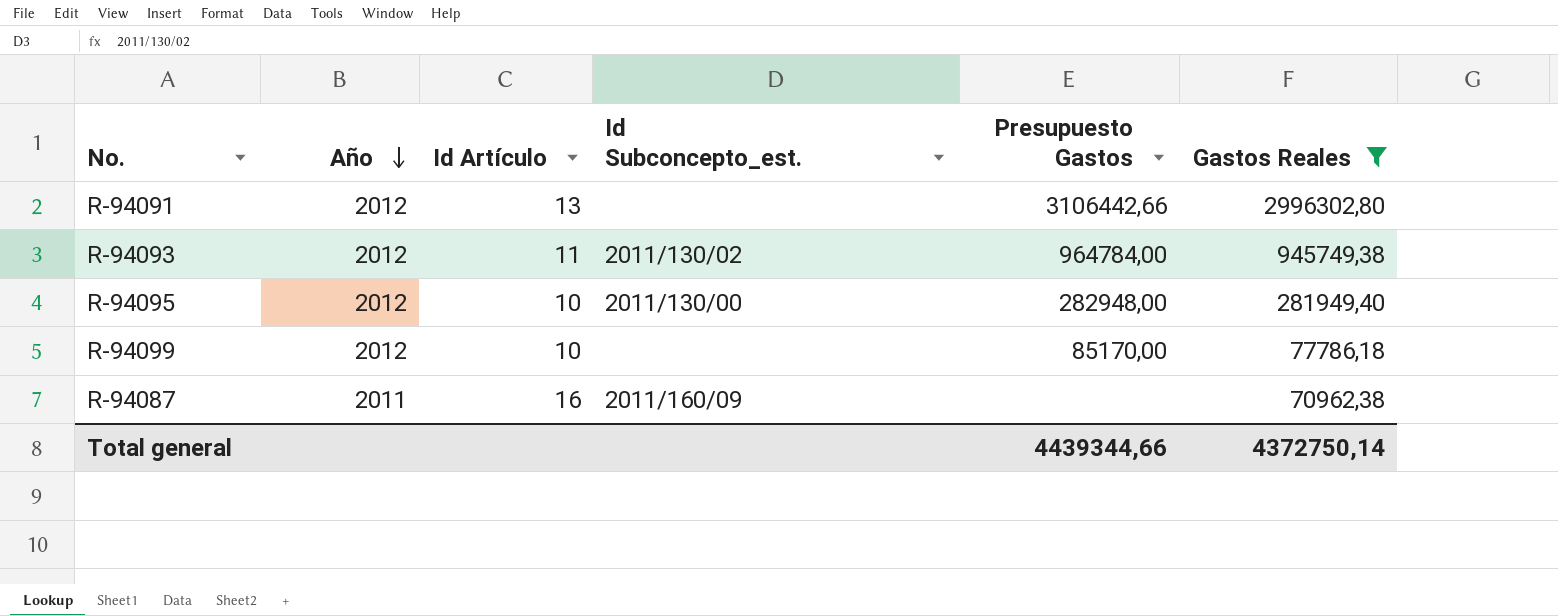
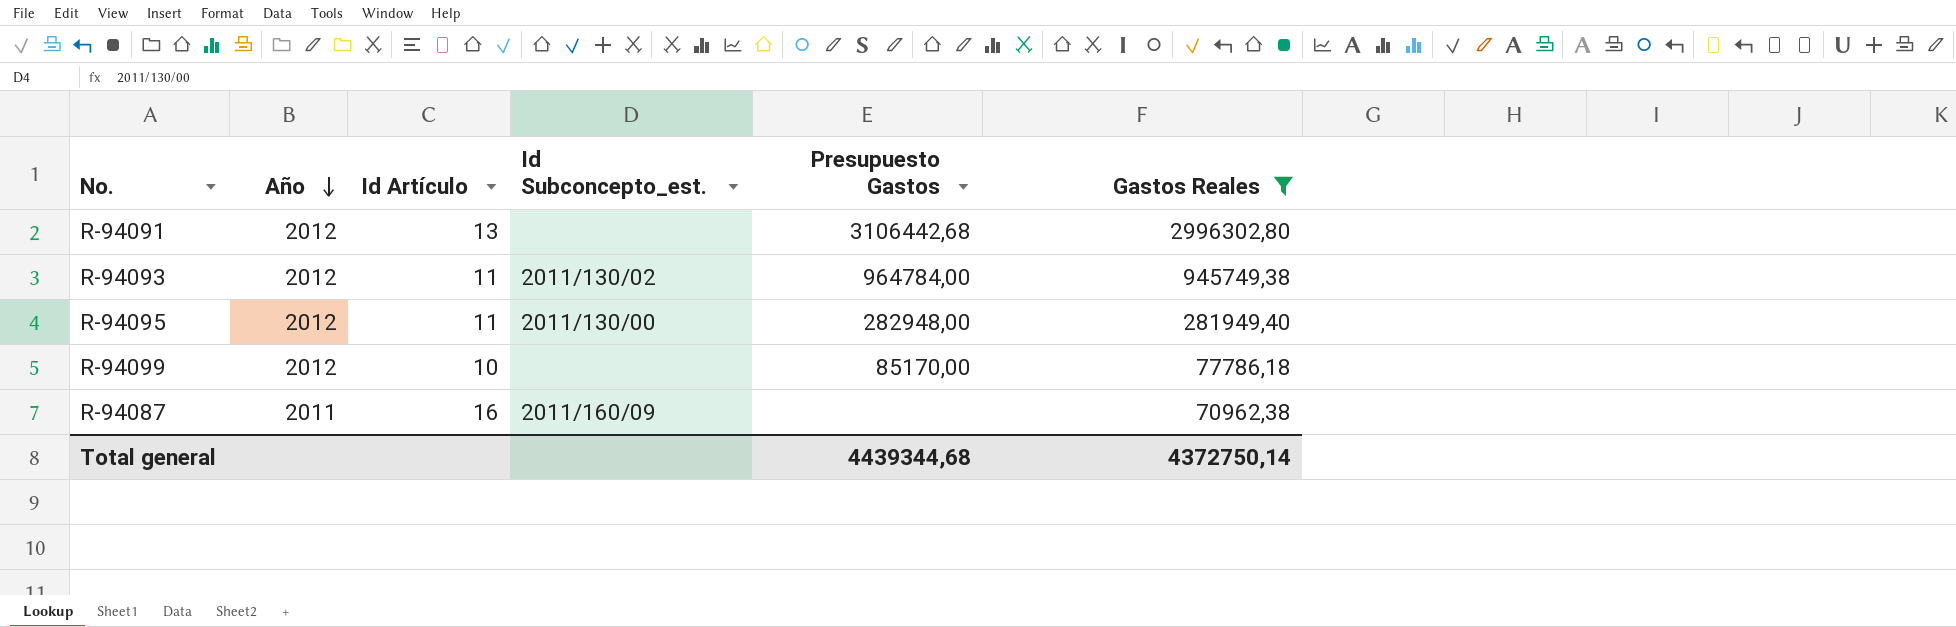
R-94091 | Presupuesto Gastos: 3106442,66 -> 3106442,68
R-94095 | Id Artículo: 10 -> 11
Total general | Presupuesto Gastos: 4439344,66 -> 4439344,68

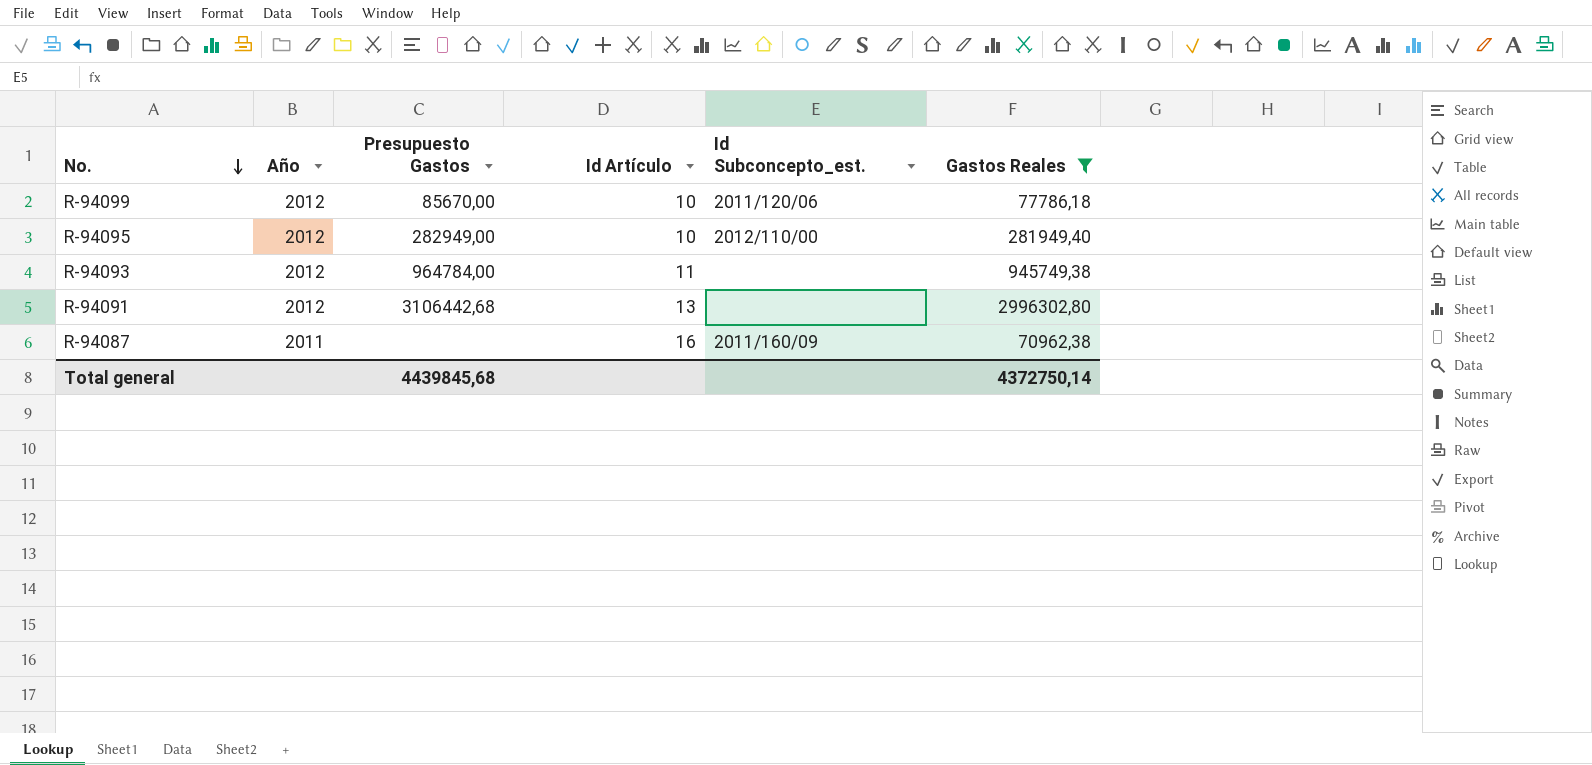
row order: Año descending -> No. descending
column Presupuesto Gastos | position: 5 -> 3
R-94099 | Presupuesto Gastos: 85170,00 -> 85670,00
R-94099 | Id Subconcepto_est.: none -> 2011/120/06
R-94095 | Presupuesto Gastos: 282948,00 -> 282949,00
R-94095 | Id Artículo: 11 -> 10
R-94095 | Id Subconcepto_est.: 2011/130/00 -> 2012/110/00
R-94093 | Id Subconcepto_est.: 2011/130/02 -> none
Total general | Presupuesto Gastos: 4439344,68 -> 4439845,68

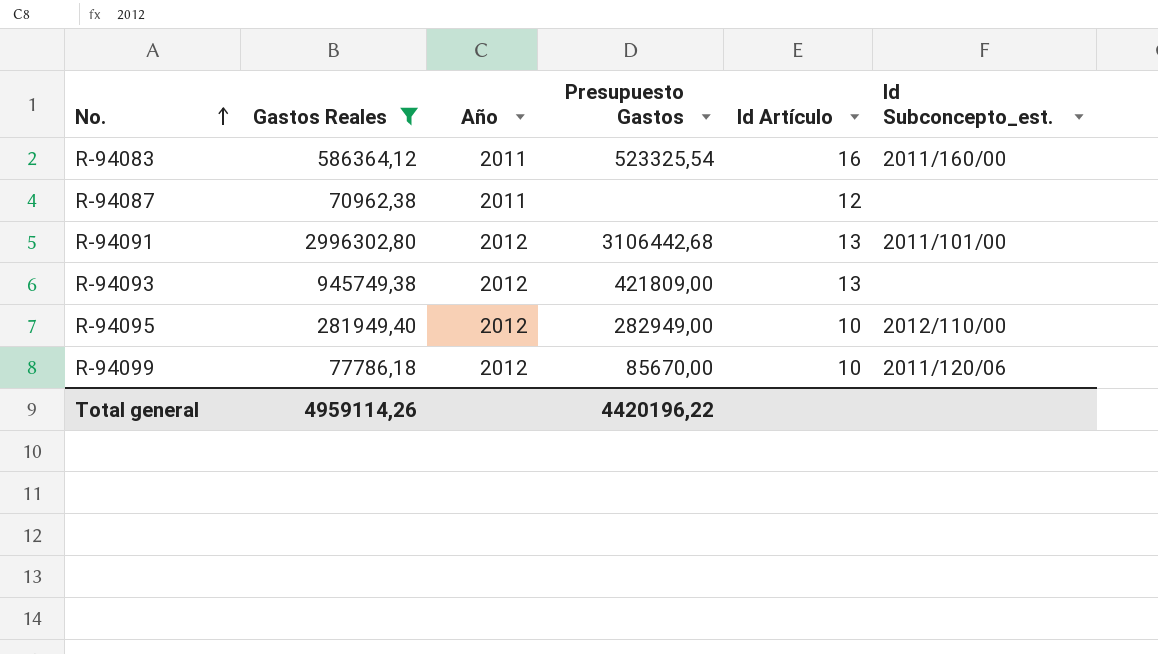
row order: No. descending -> No. ascending
column Gastos Reales | position: 6 -> 2
row R-94083: none -> 586364,12 | 2011 | 523325,54 | 16 | 2011/160/00
R-94087 | Id Artículo: 16 -> 12
R-94087 | Id Subconcepto_est.: 2011/160/09 -> none
R-94091 | Id Subconcepto_est.: none -> 2011/101/00
R-94093 | Presupuesto Gastos: 964784,00 -> 421809,00
R-94093 | Id Artículo: 11 -> 13
Total general | Gastos Reales: 4372750,14 -> 4959114,26
Total general | Presupuesto Gastos: 4439845,68 -> 4420196,22

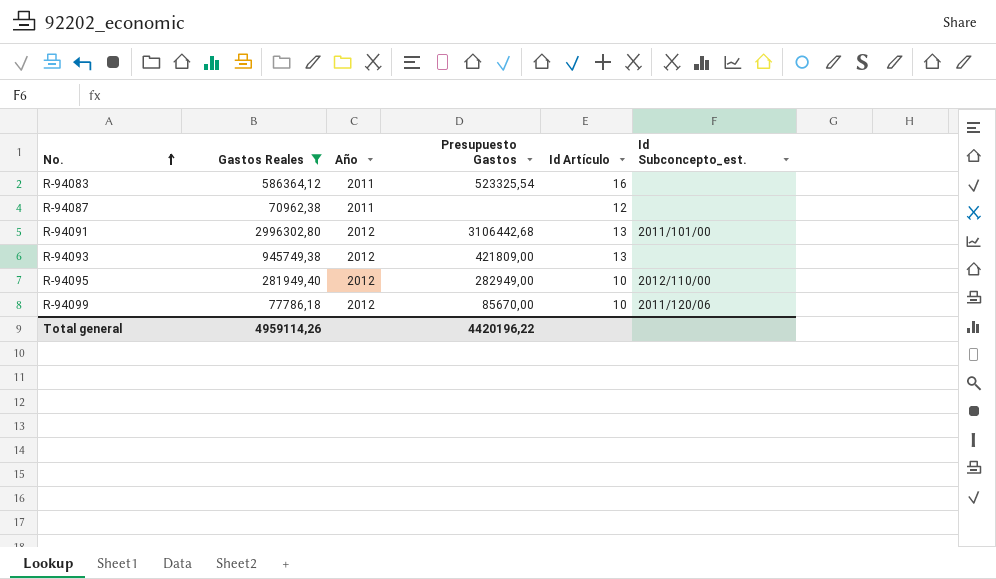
R-94083 | Id Subconcepto_est.: 2011/160/00 -> none

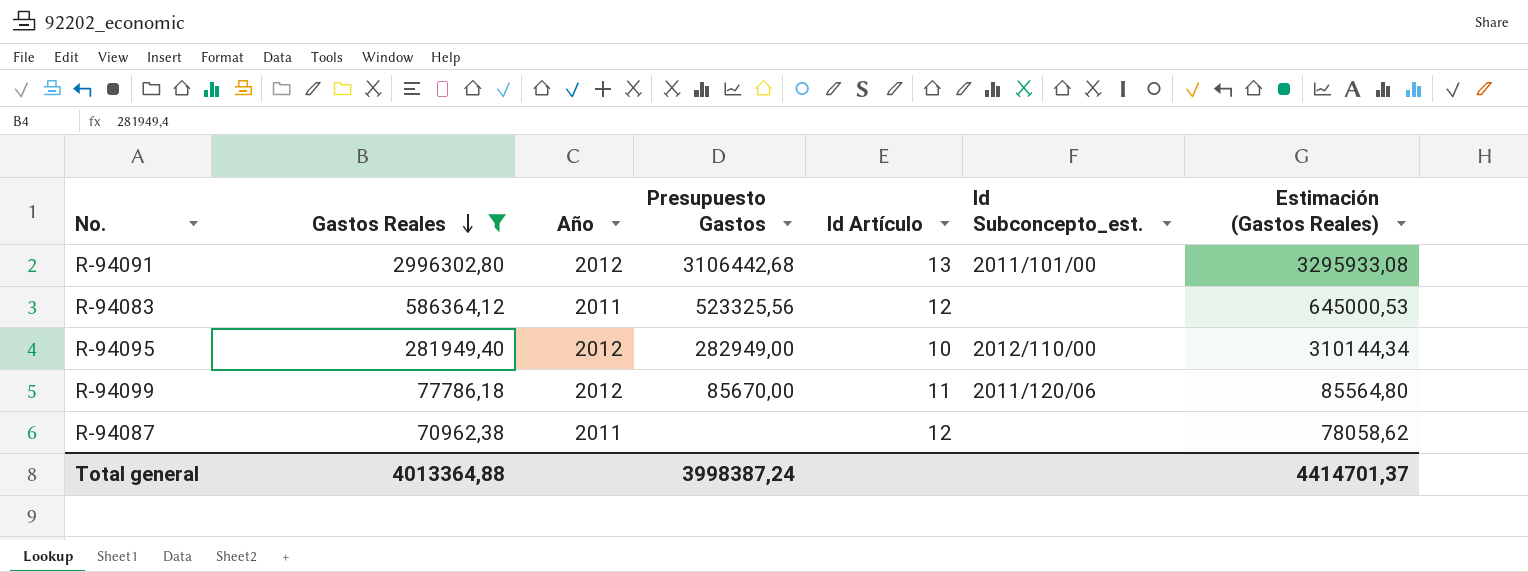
row order: No. ascending -> Gastos Reales descending
column Estimación (Gastos Reales) | formula: none -> [Gastos Reales] * 1,1
row R-94093: 945749,38 | 2012 | 421809,00 | 13 | none -> none
R-94083 | Presupuesto Gastos: 523325,54 -> 523325,56
R-94083 | Id Artículo: 16 -> 12
R-94099 | Id Artículo: 10 -> 11
Total general | Gastos Reales: 4959114,26 -> 4013364,88
Total general | Presupuesto Gastos: 4420196,22 -> 3998387,24

